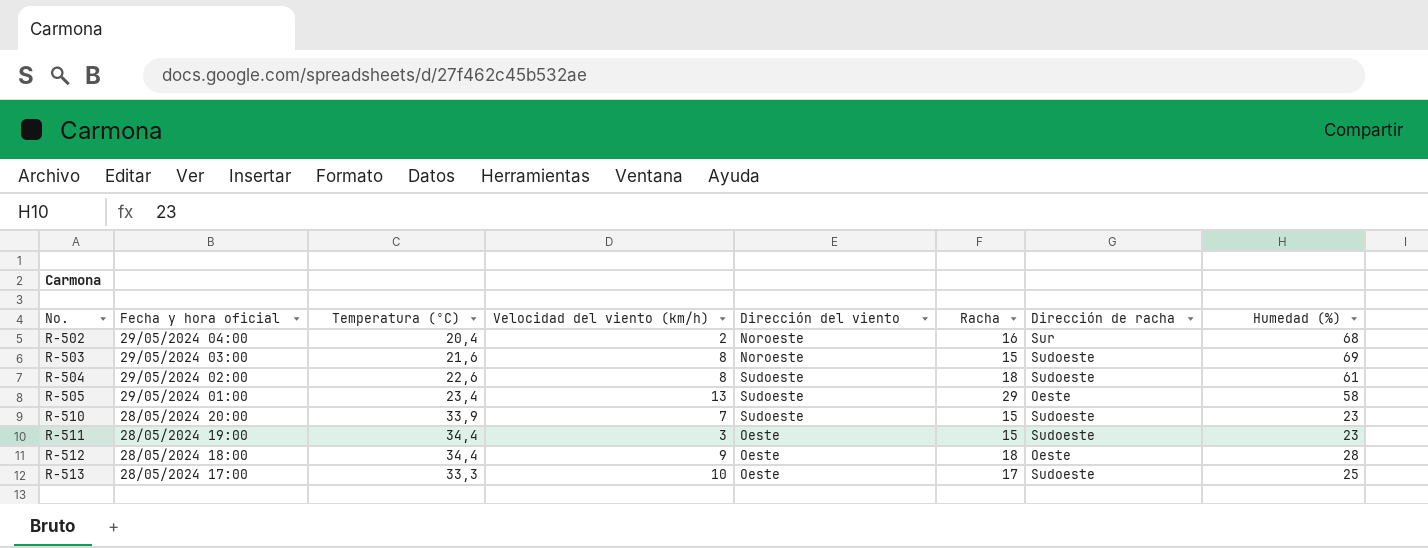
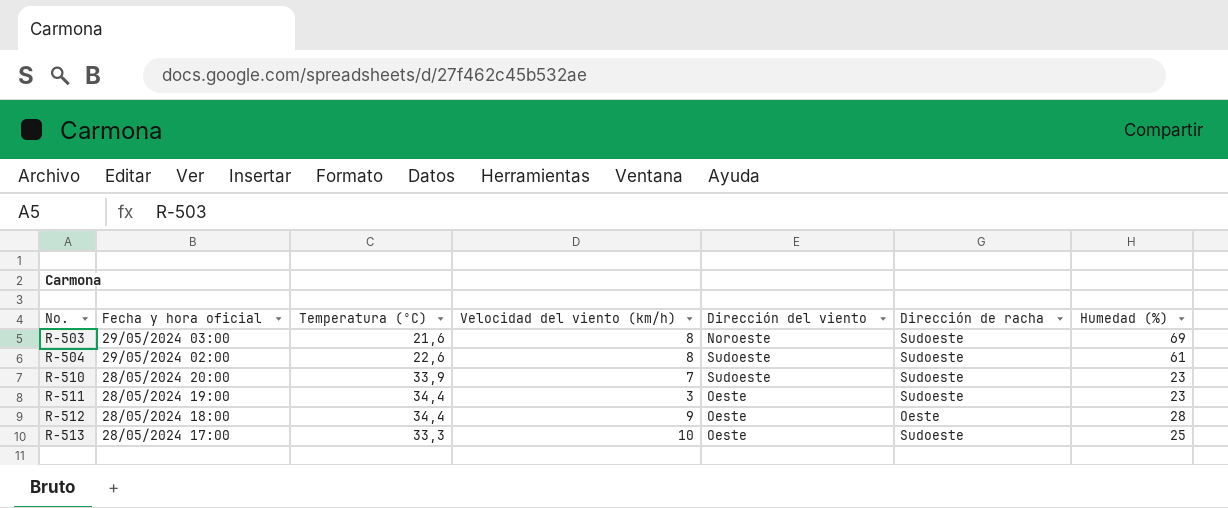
column Racha | position: 6 -> none
row R-502: 29/05/2024 04:00 | 20,4 | 2 | Noroeste | 16 | Sur | 68 -> none
row R-505: 29/05/2024 01:00 | 23,4 | 13 | Sudoeste | 29 | Oeste | 58 -> none

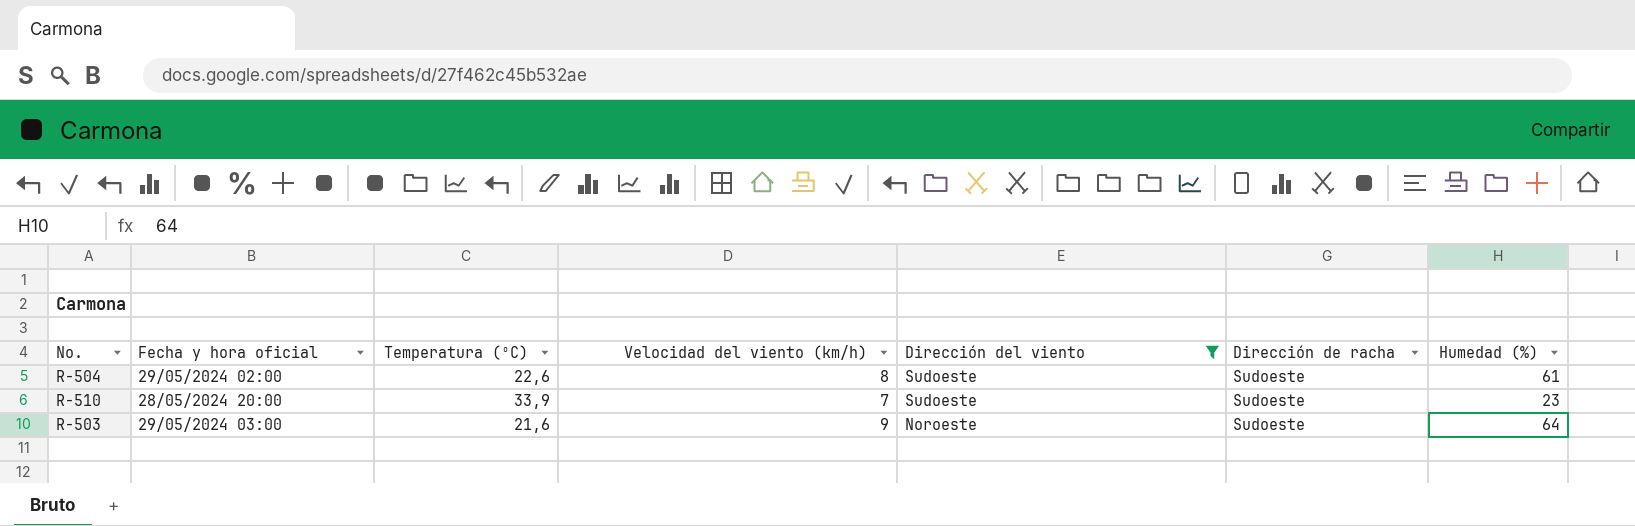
filter: none -> Dirección del viento != Oeste
row order: No. ascending -> Dirección del viento descending
R-503 | Velocidad del viento (km/h): 8 -> 9
R-503 | Humedad (%): 69 -> 64

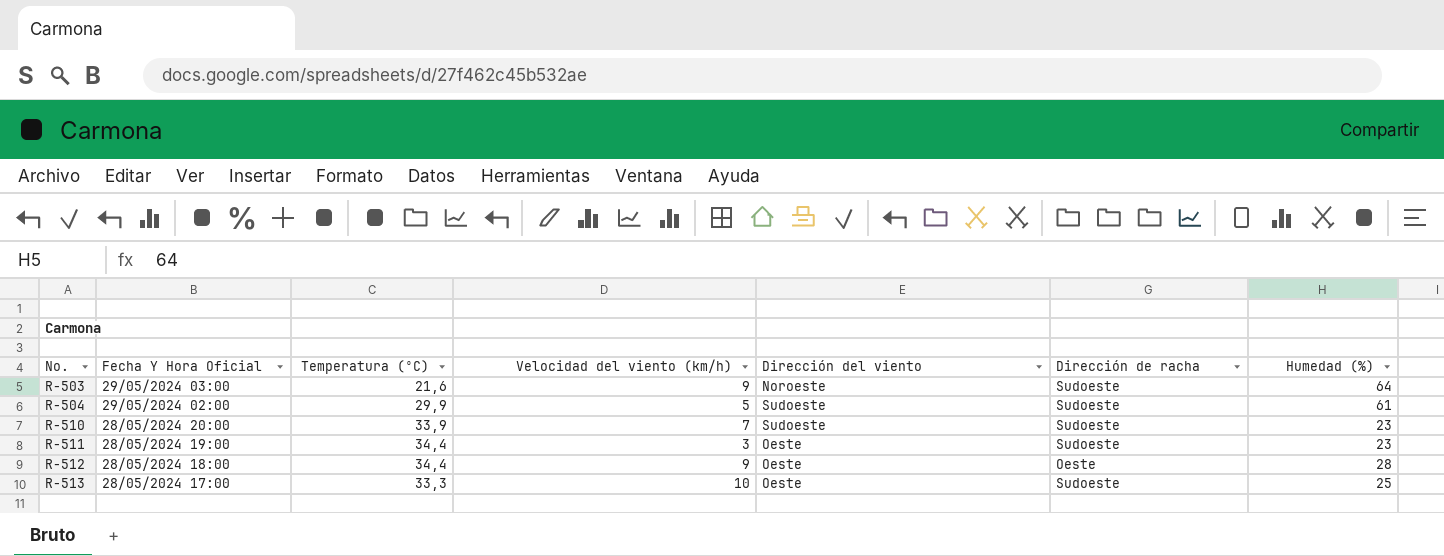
filter: Dirección del viento != Oeste -> none
row order: Dirección del viento descending -> No. ascending
column name: Fecha y hora oficial -> Fecha Y Hora Oficial
R-504 | Temperatura (ºC): 22,6 -> 29,9
R-504 | Velocidad del viento (km/h): 8 -> 5

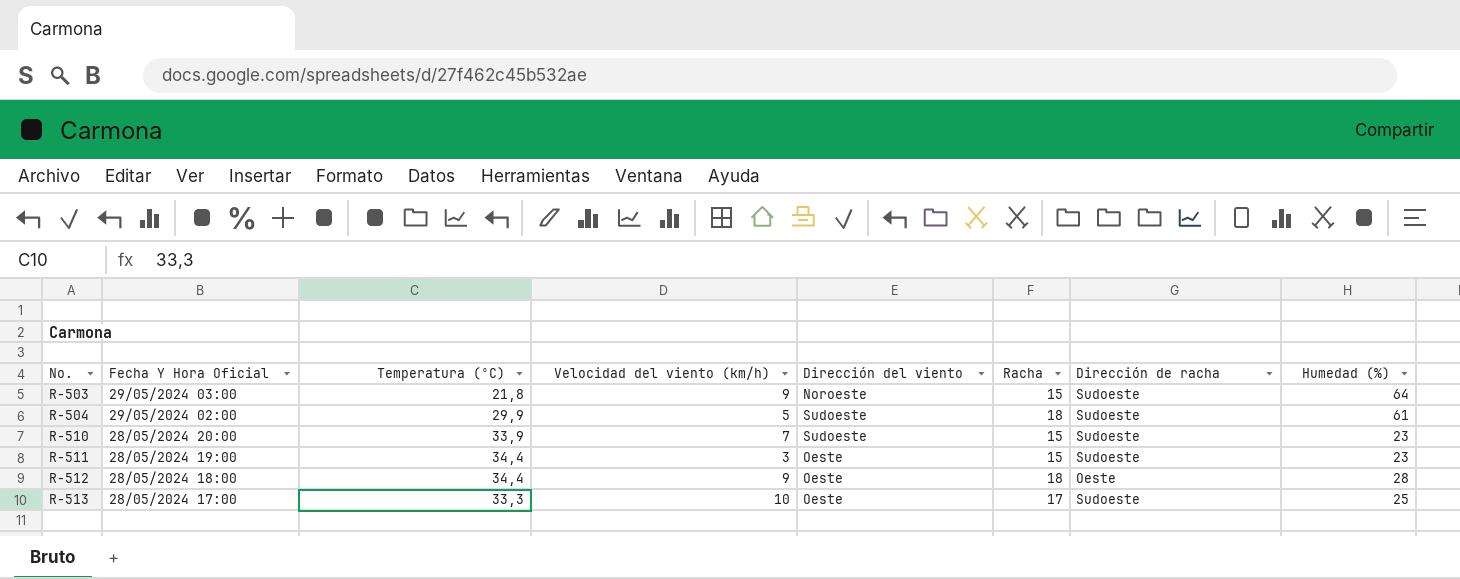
column Racha | position: none -> 6
R-503 | Temperatura (ºC): 21,6 -> 21,8

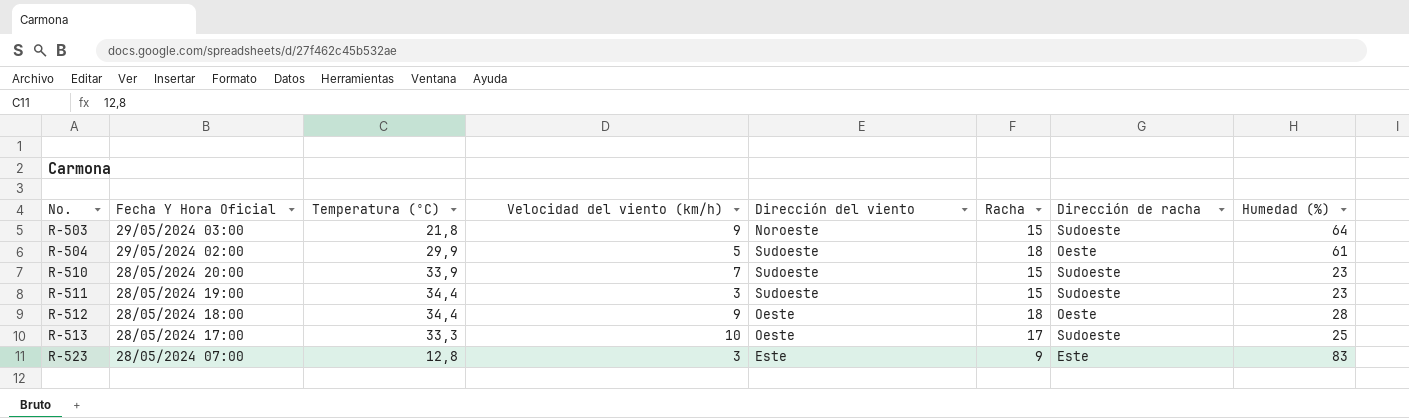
R-504 | Dirección de racha: Sudoeste -> Oeste
R-511 | Dirección del viento: Oeste -> Sudoeste
row R-523: none -> 28/05/2024 07:00 | 12,8 | 3 | Este | 9 | Este | 83

